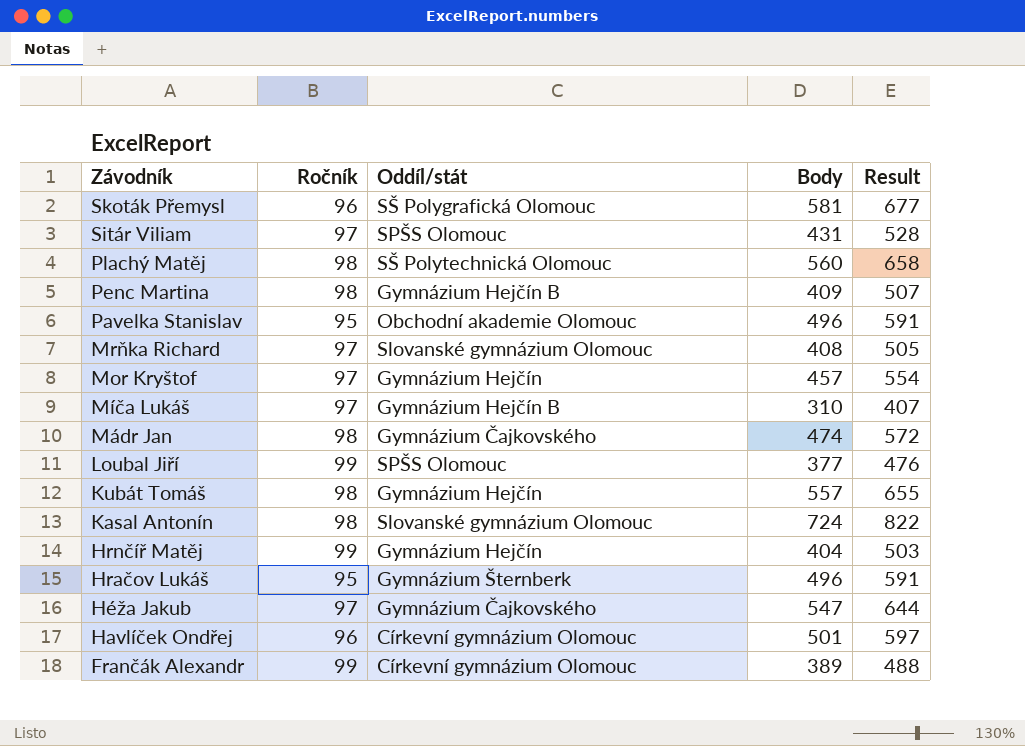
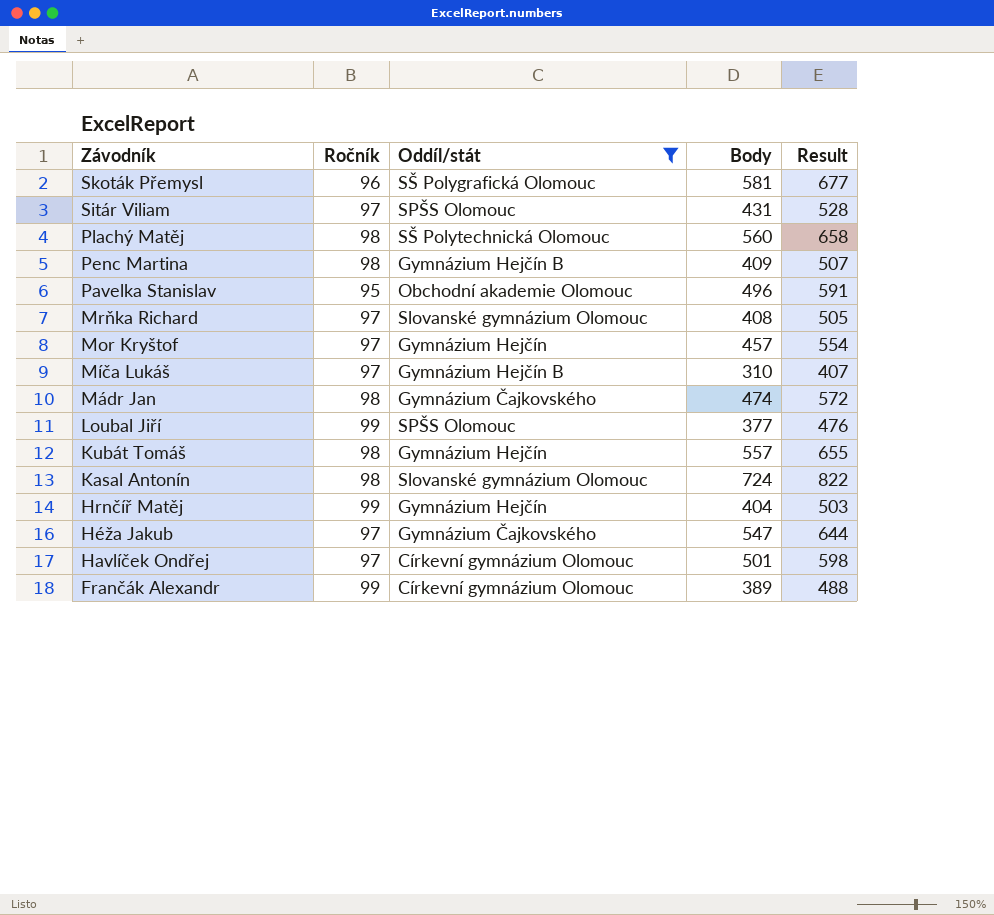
filter: none -> Oddíl/stát != Gymnázium Šternberk
Havlíček Ondřej | Ročník: 96 -> 97
Havlíček Ondřej | Result: 597 -> 598

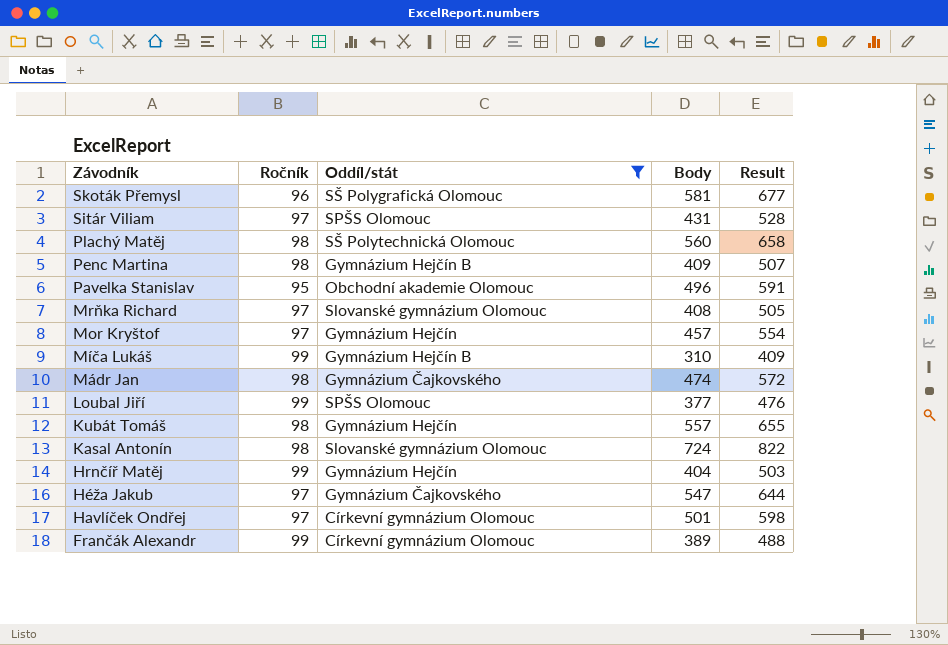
Míča Lukáš | Ročník: 97 -> 99
Míča Lukáš | Result: 407 -> 409

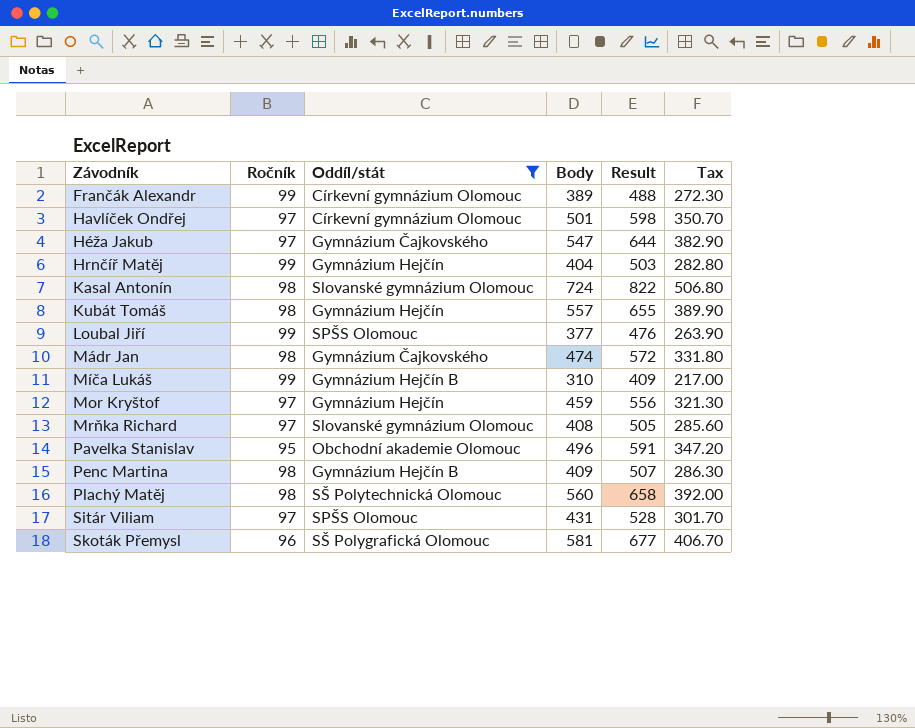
row order: Závodník descending -> Závodník ascending
column Tax | formula: none -> [Body] * 0.7
Mor Kryštof | Body: 457 -> 459
Mor Kryštof | Result: 554 -> 556

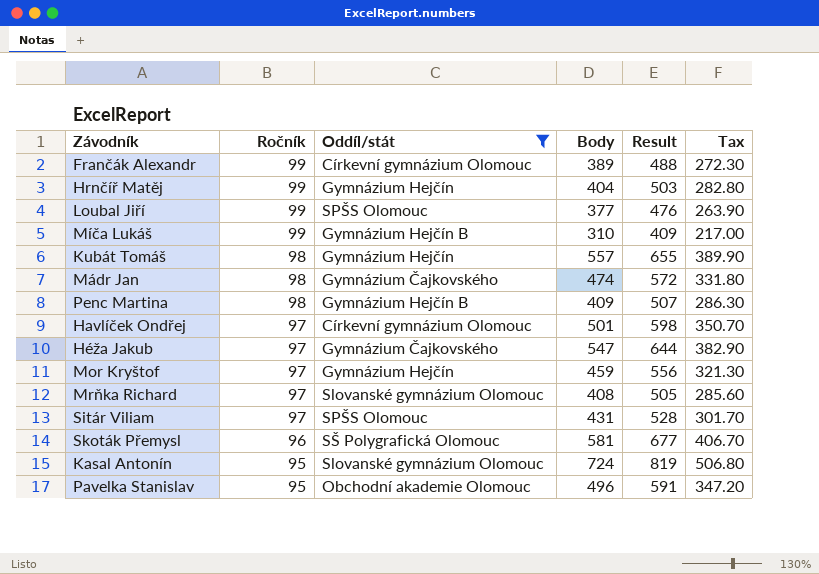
row order: Závodník ascending -> Ročník descending
row Plachý Matěj: 98 | SŠ Polytechnická Olomouc | 560 | 658 | 392.00 -> none
Kasal Antonín | Ročník: 98 -> 95
Kasal Antonín | Result: 822 -> 819

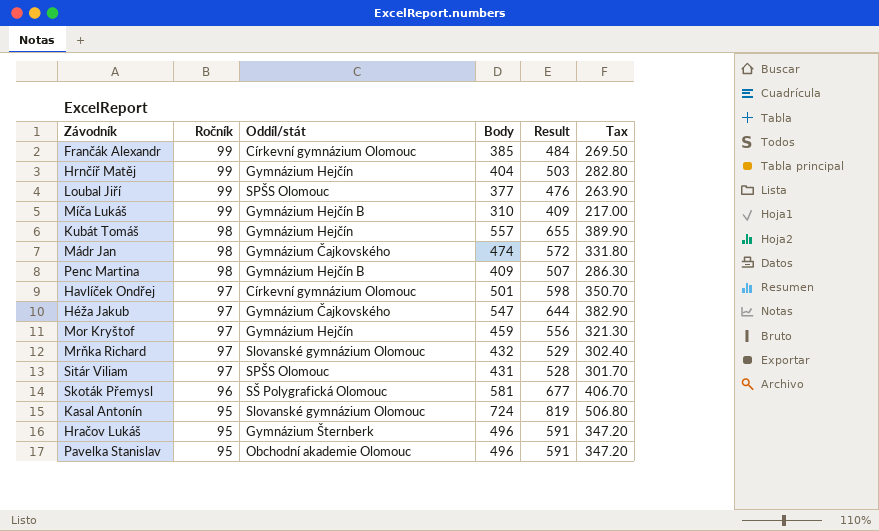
filter: Oddíl/stát != Gymnázium Šternberk -> none
Frančák Alexandr | Body: 389 -> 385
Frančák Alexandr | Result: 488 -> 484
Frančák Alexandr | Tax: 272.30 -> 269.50
Mrňka Richard | Body: 408 -> 432
Mrňka Richard | Result: 505 -> 529
Mrňka Richard | Tax: 285.60 -> 302.40

